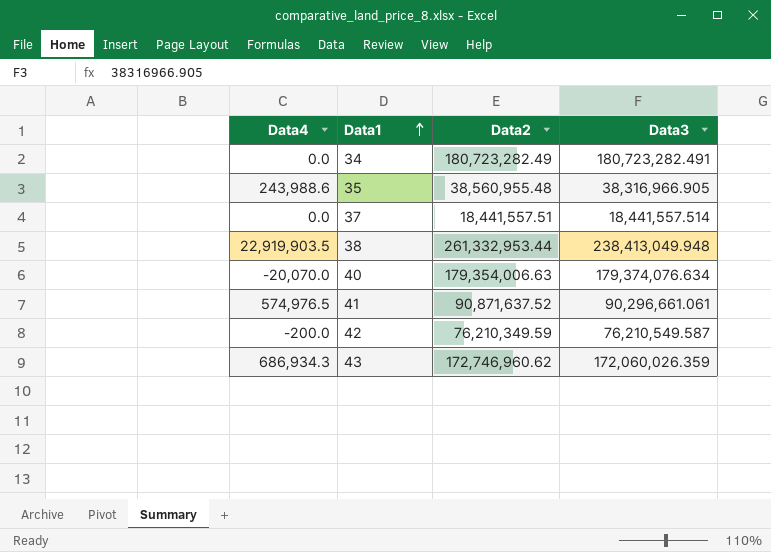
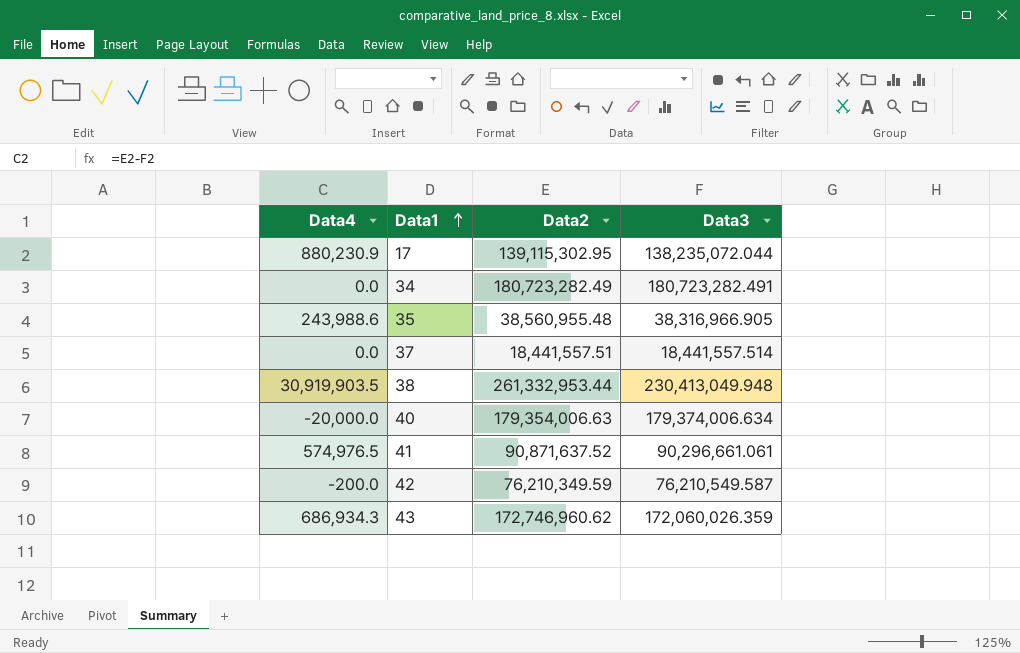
row 17: none -> 880,230.9 | 139,115,302.95 | 138,235,072.044
38 | Data4: 22,919,903.5 -> 30,919,903.5
38 | Data3: 238,413,049.948 -> 230,413,049.948
40 | Data4: -20,070.0 -> -20,000.0
40 | Data3: 179,374,076.634 -> 179,374,006.634

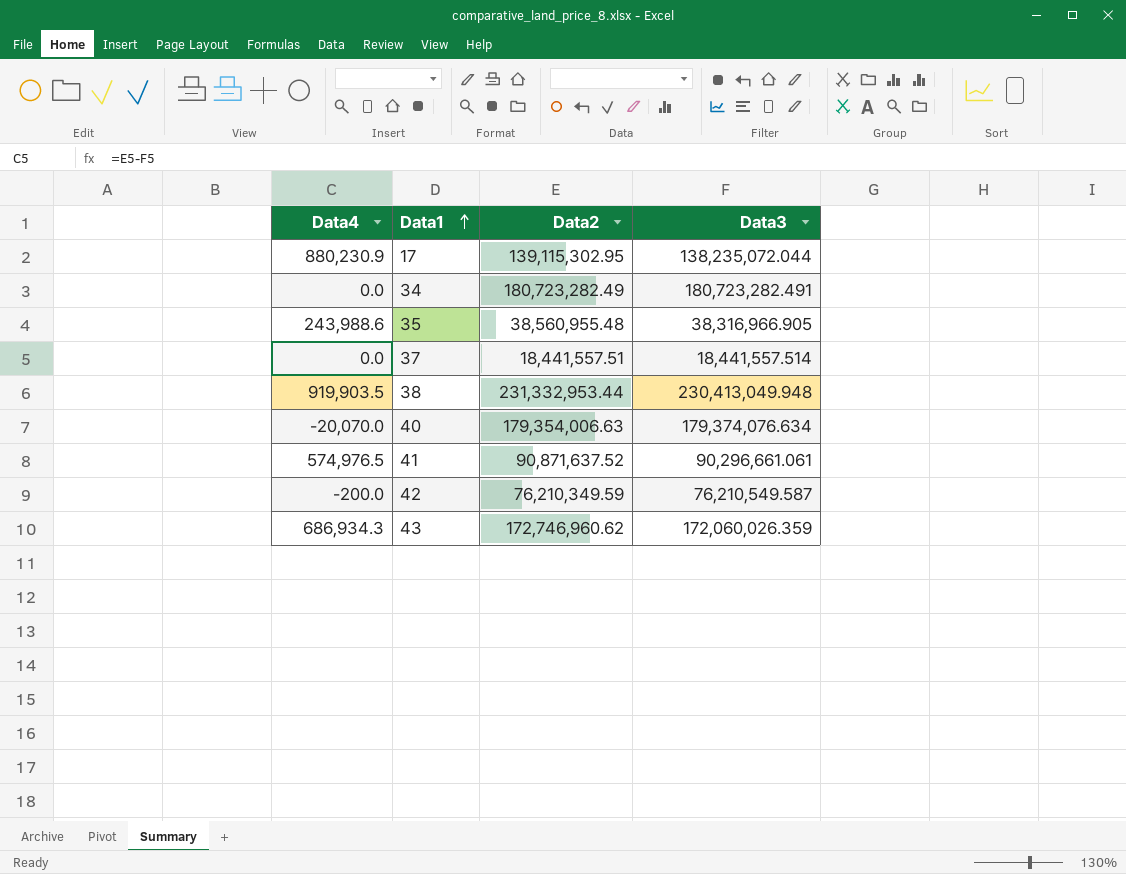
38 | Data4: 30,919,903.5 -> 919,903.5
38 | Data2: 261,332,953.44 -> 231,332,953.44
40 | Data4: -20,000.0 -> -20,070.0
40 | Data3: 179,374,006.634 -> 179,374,076.634

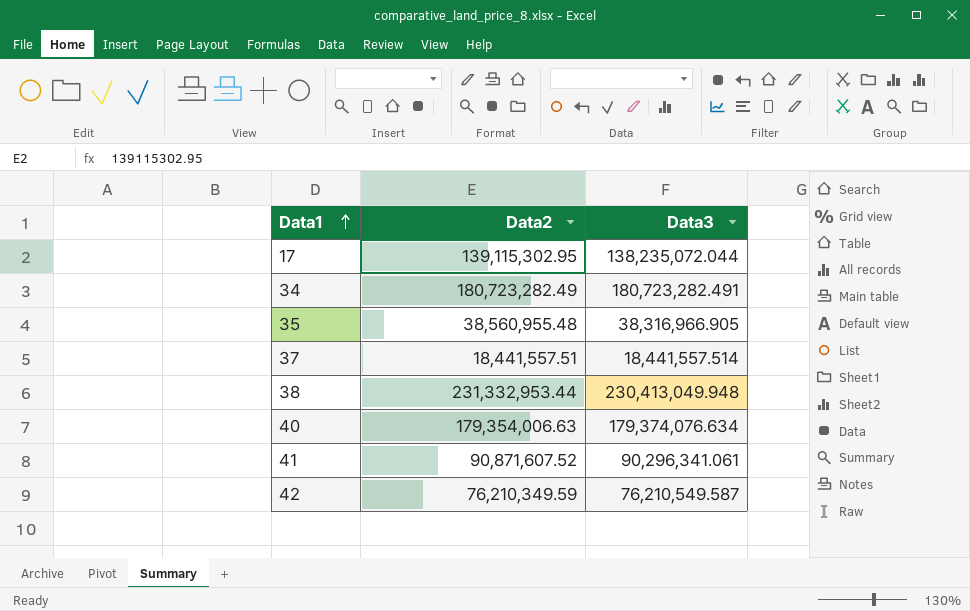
column Data4 | formula: [Data2] - [Data3] -> none
row 43: 686,934.3 | 172,746,960.62 | 172,060,026.359 -> none
41 | Data2: 90,871,637.52 -> 90,871,607.52
41 | Data3: 90,296,661.061 -> 90,296,341.061

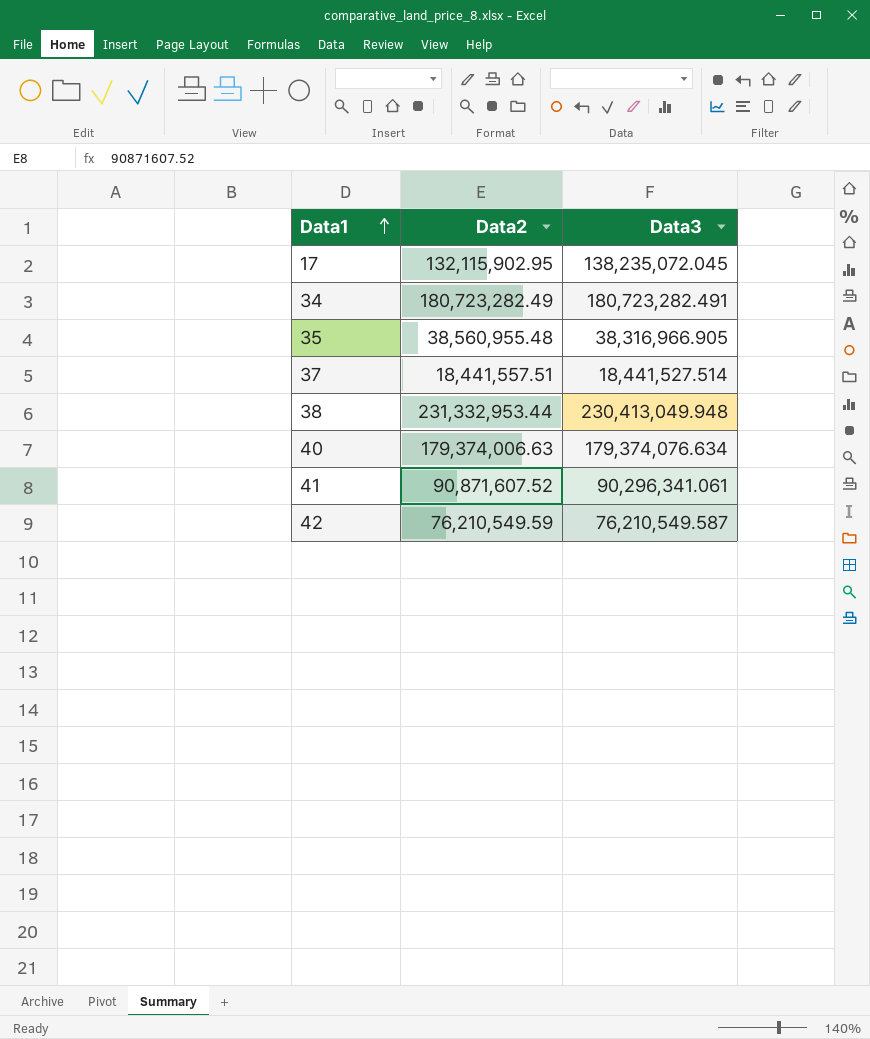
17 | Data2: 139,115,302.95 -> 132,115,902.95
17 | Data3: 138,235,072.044 -> 138,235,072.045
37 | Data3: 18,441,557.514 -> 18,441,527.514
40 | Data2: 179,354,006.63 -> 179,374,006.63
42 | Data2: 76,210,349.59 -> 76,210,549.59

